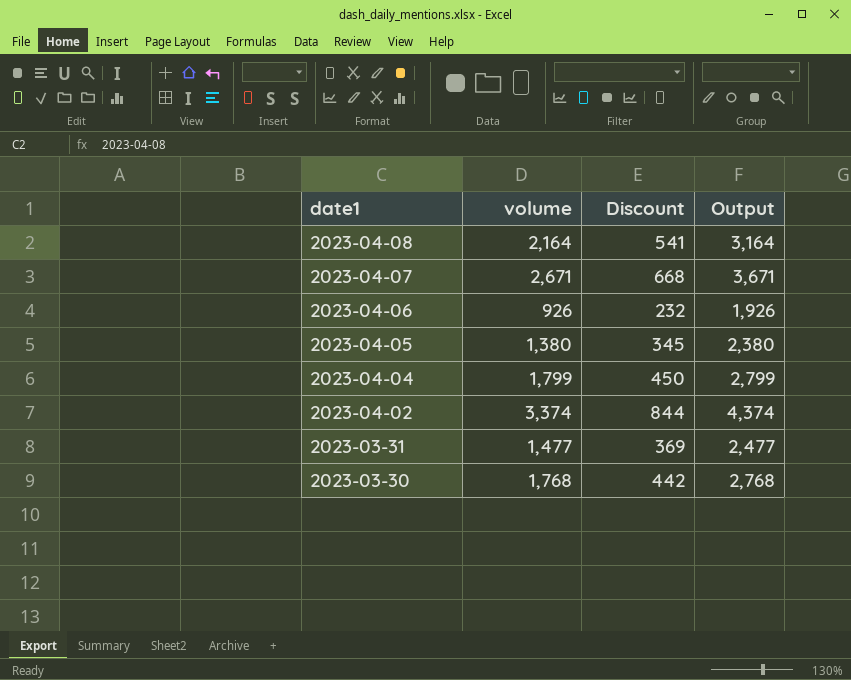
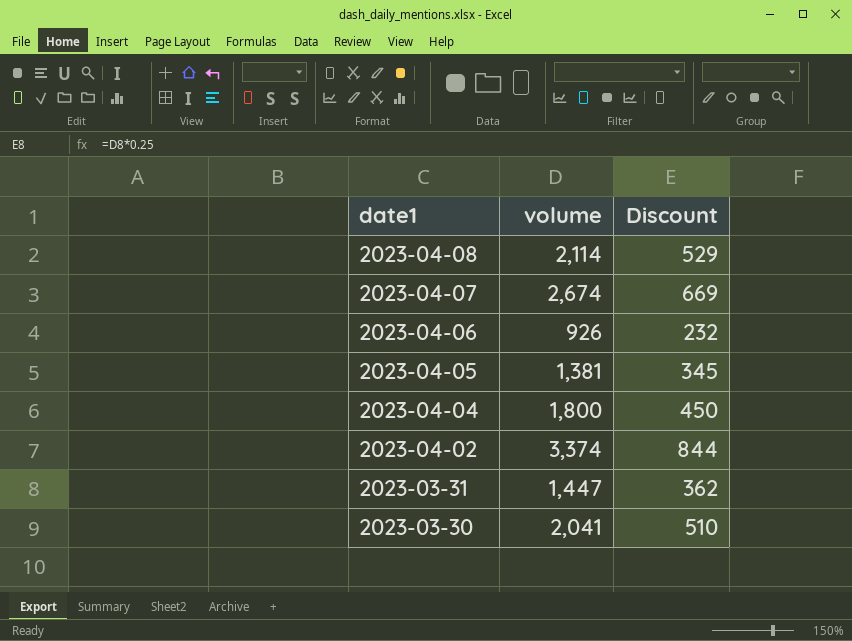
column Output | formula: [volume] + 1000 -> none
2023-04-08 | volume: 2,164 -> 2,114
2023-04-08 | Discount: 541 -> 529
2023-04-07 | volume: 2,671 -> 2,674
2023-04-07 | Discount: 668 -> 669
2023-04-05 | volume: 1,380 -> 1,381
2023-04-04 | volume: 1,799 -> 1,800
2023-03-31 | volume: 1,477 -> 1,447
2023-03-31 | Discount: 369 -> 362
2023-03-30 | volume: 1,768 -> 2,041
2023-03-30 | Discount: 442 -> 510

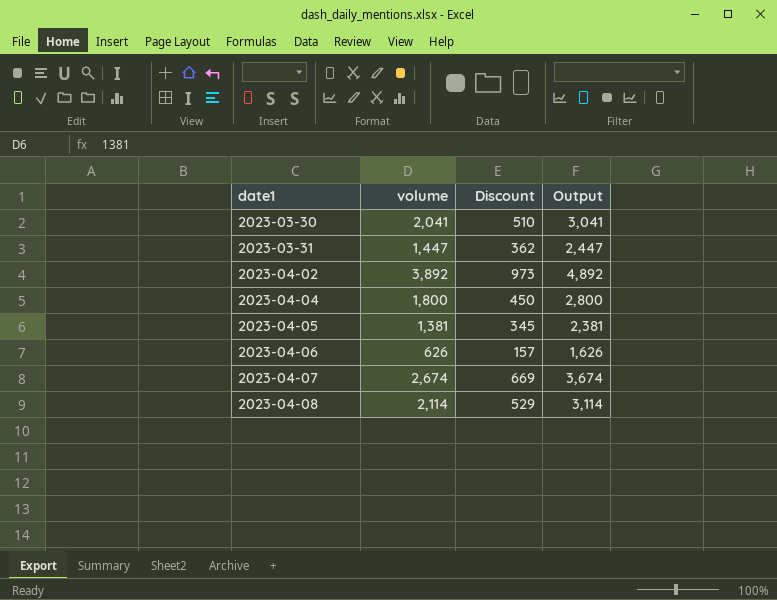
row order: date1 descending -> date1 ascending
column Output | formula: none -> [volume] + 1000
2023-04-02 | volume: 3,374 -> 3,892
2023-04-02 | Discount: 844 -> 973
2023-04-06 | volume: 926 -> 626
2023-04-06 | Discount: 232 -> 157

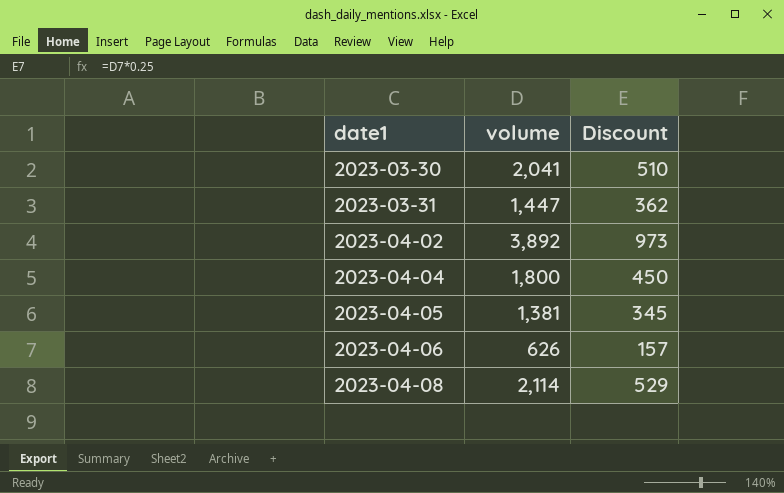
column Output | formula: [volume] + 1000 -> none
row 2023-04-07: 2,674 | 669 | 3,674 -> none

